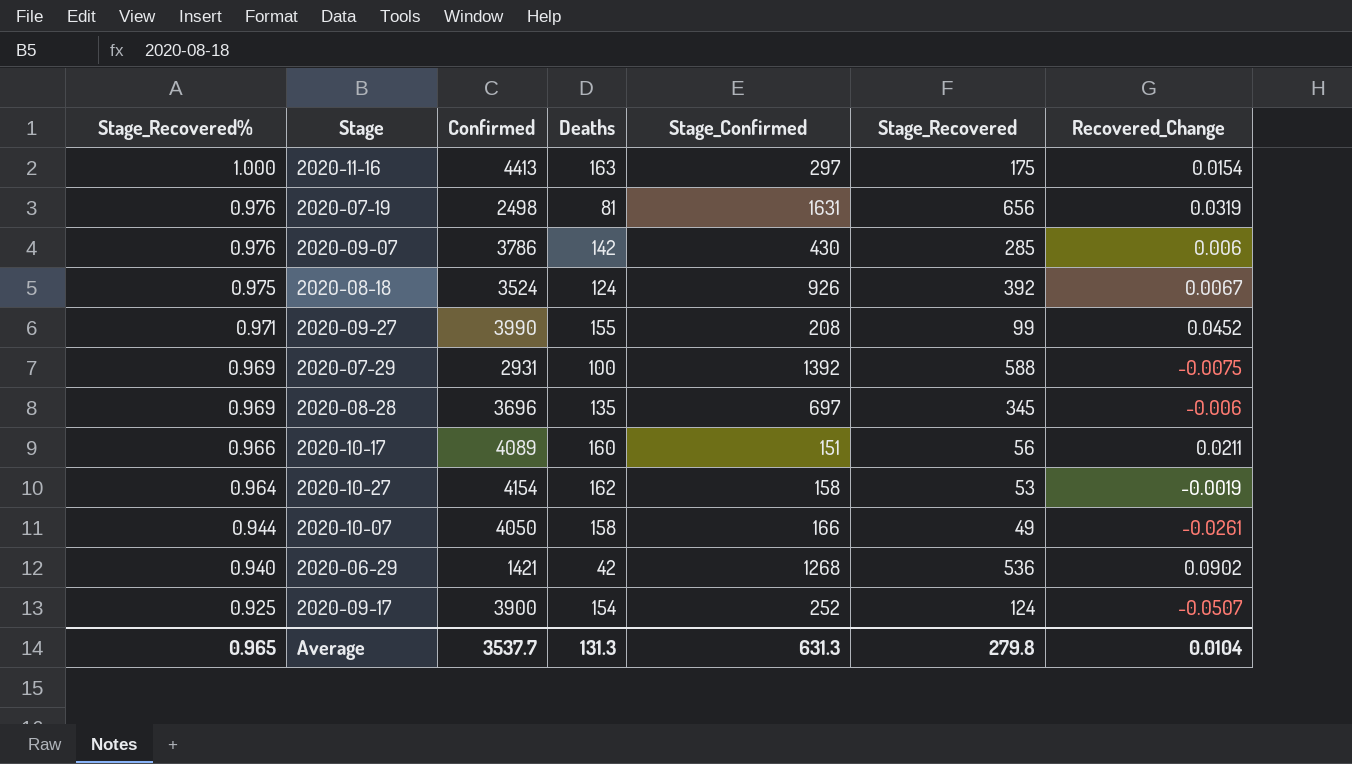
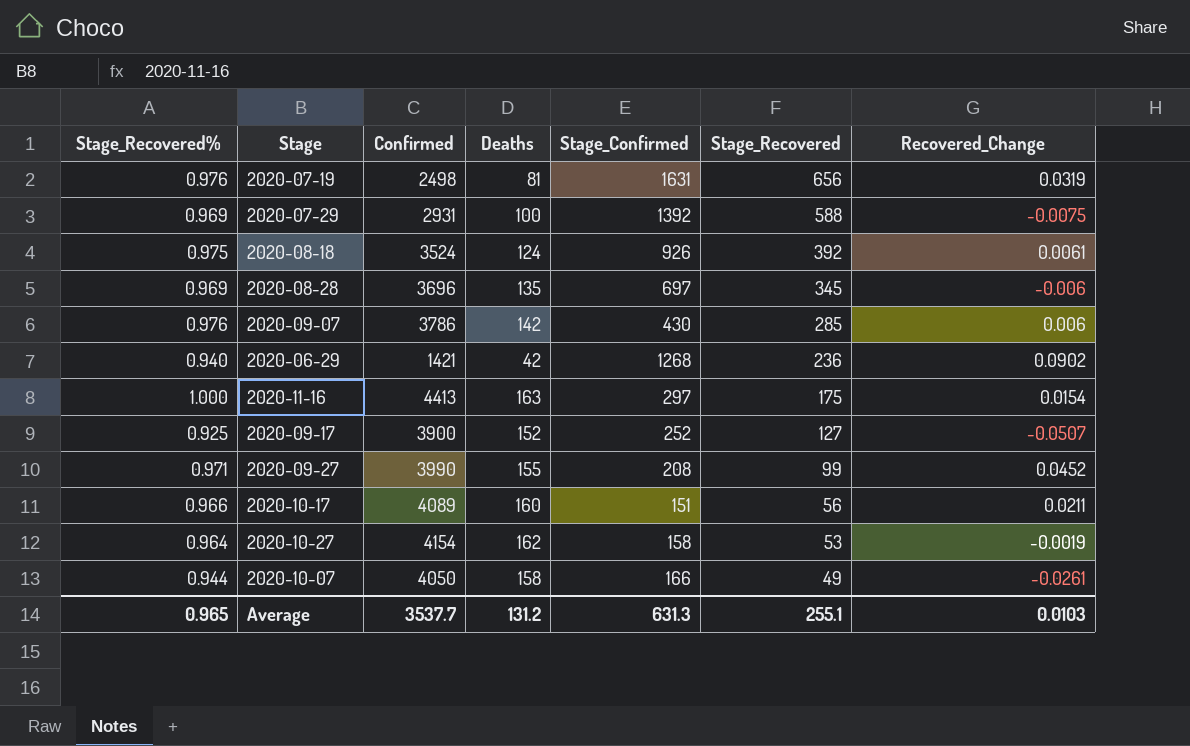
row order: Stage_Recovered% descending -> Stage_Recovered descending
2020-08-18 | Recovered_Change: 0.0067 -> 0.0061
2020-06-29 | Stage_Recovered: 536 -> 236
2020-09-17 | Deaths: 154 -> 152
2020-09-17 | Stage_Recovered: 124 -> 127
Average | Deaths: 131.3 -> 131.2
Average | Stage_Recovered: 279.8 -> 255.1
Average | Recovered_Change: 0.0104 -> 0.0103

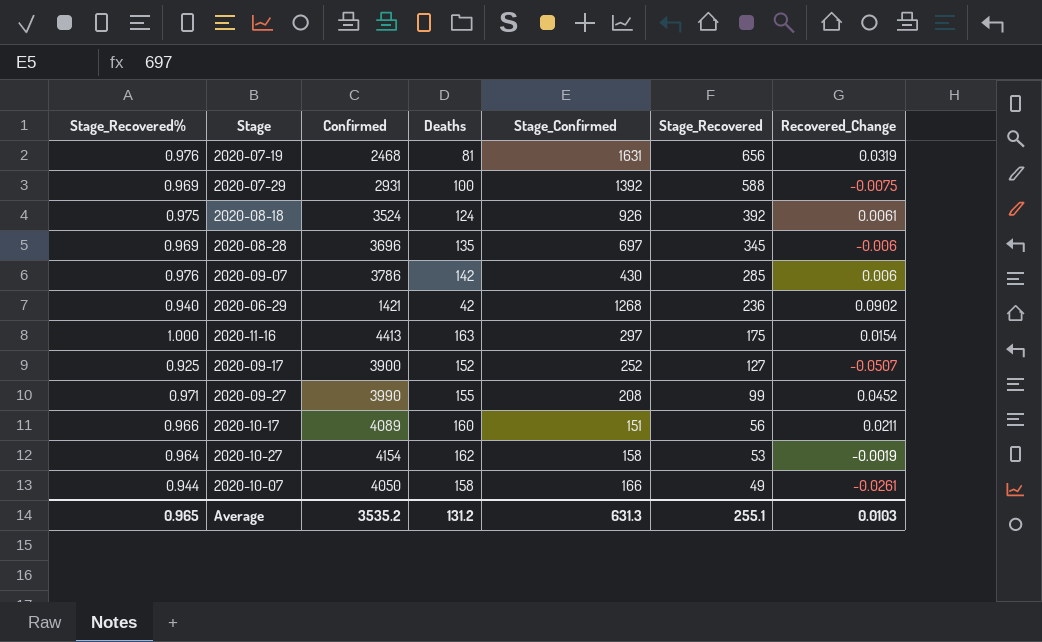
2020-07-19 | Confirmed: 2498 -> 2468
Average | Confirmed: 3537.7 -> 3535.2

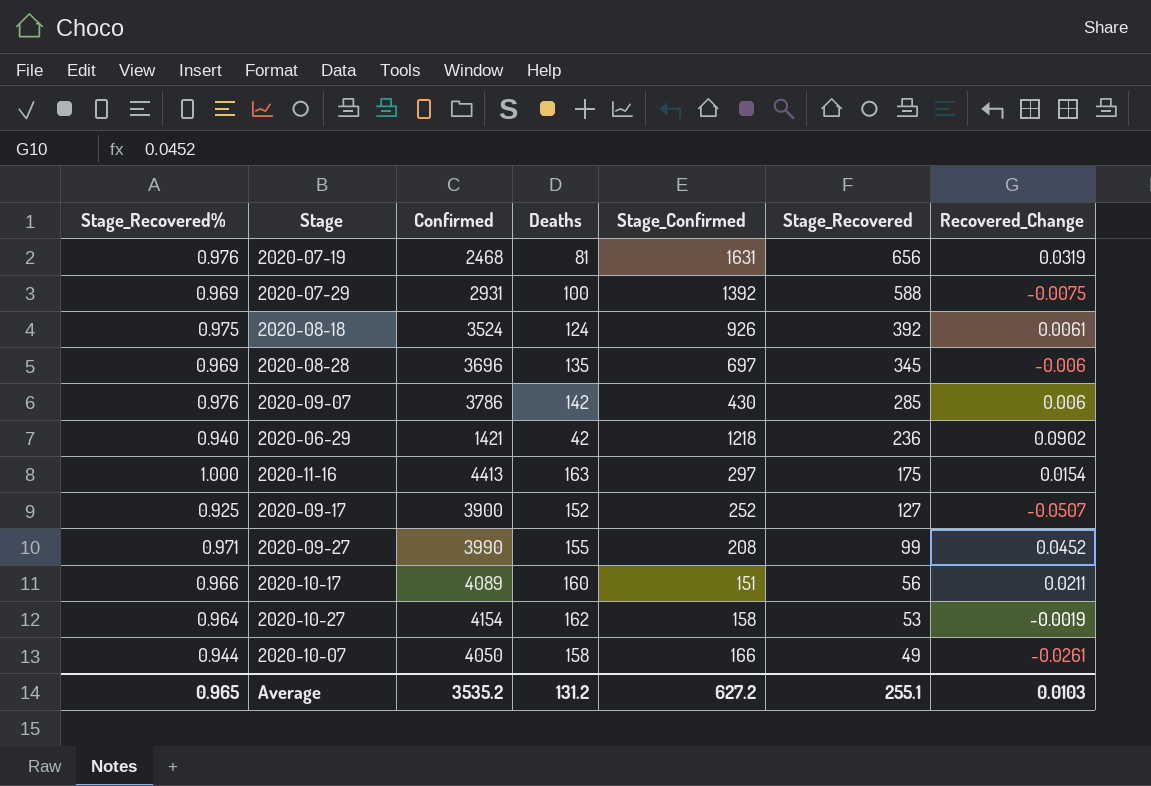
2020-06-29 | Stage_Confirmed: 1268 -> 1218
Average | Stage_Confirmed: 631.3 -> 627.2

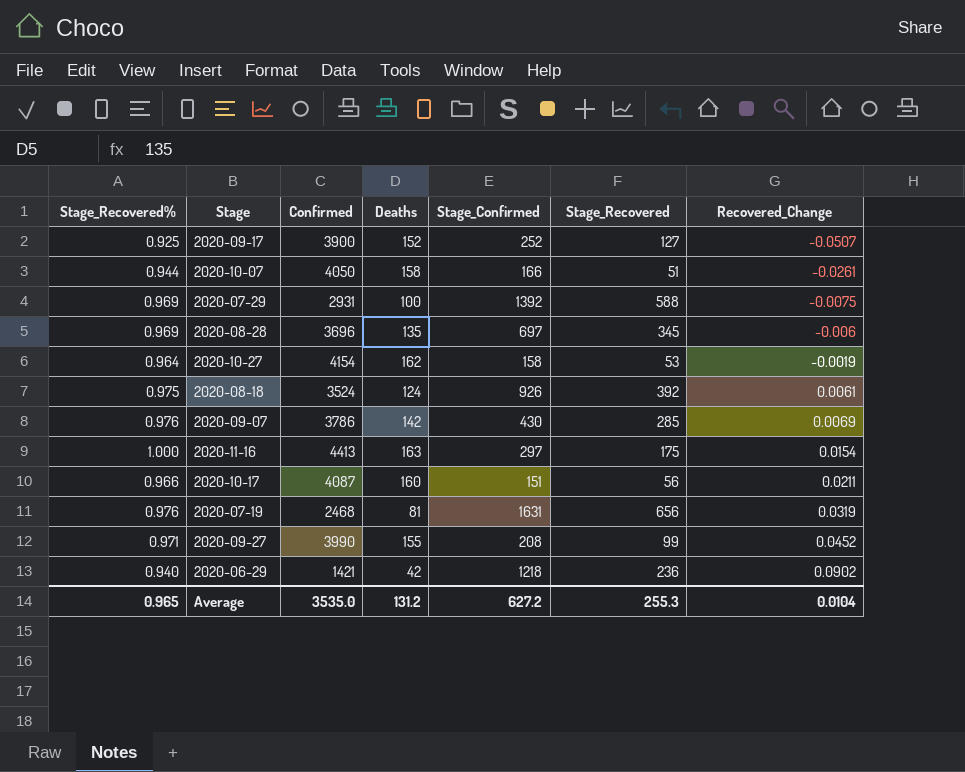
row order: Stage_Recovered descending -> Recovered_Change ascending
2020-10-07 | Stage_Recovered: 49 -> 51
2020-09-07 | Recovered_Change: 0.006 -> 0.0069
2020-10-17 | Confirmed: 4089 -> 4087
Average | Confirmed: 3535.2 -> 3535.0
Average | Stage_Recovered: 255.1 -> 255.3
Average | Recovered_Change: 0.0103 -> 0.0104

